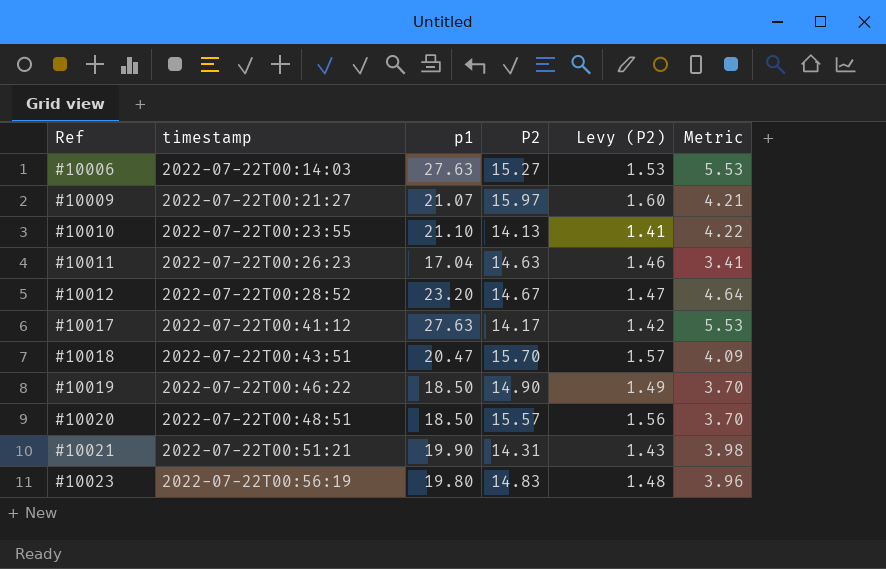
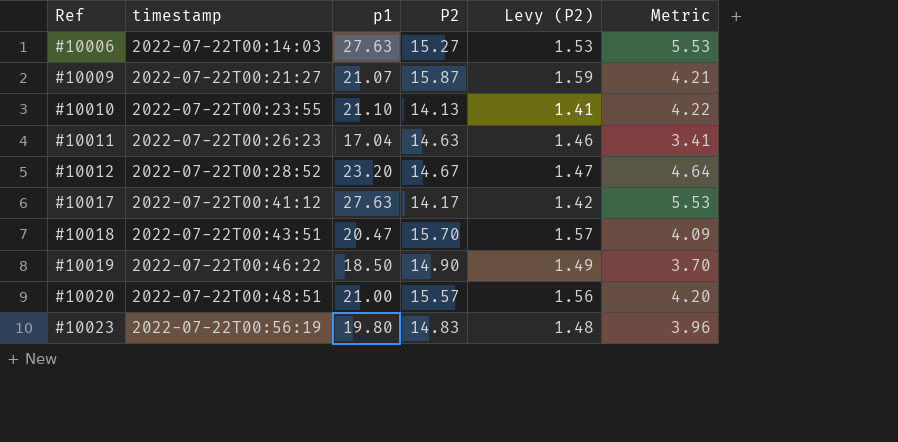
row #10021: 2022-07-22T00:51:21 | 19.90 | 14.31 | 1.43 | 3.98 -> none
#10009 | P2: 15.97 -> 15.87
#10009 | Levy (P2): 1.60 -> 1.59
#10020 | p1: 18.50 -> 21.00
#10020 | Metric: 3.70 -> 4.20

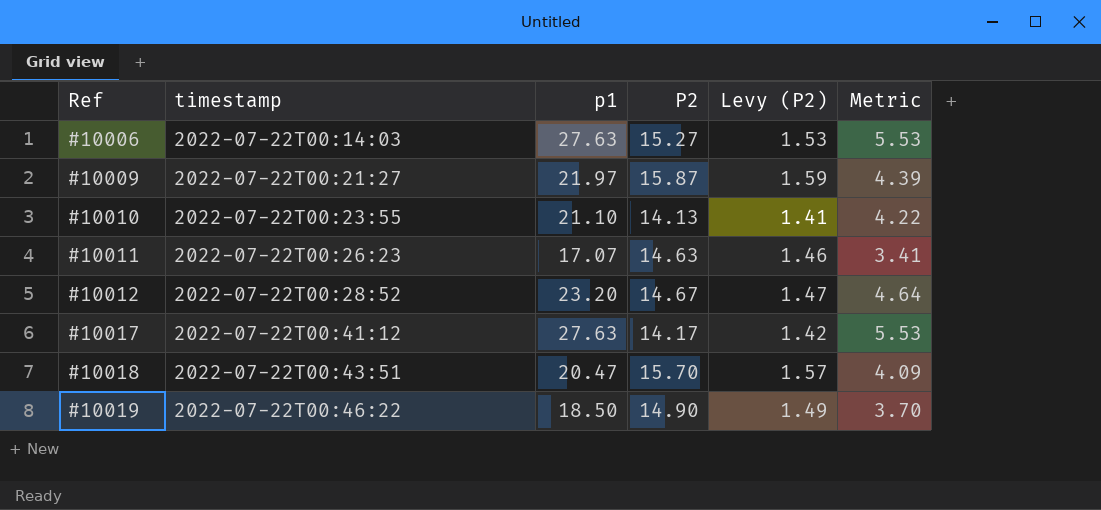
row #10020: 2022-07-22T00:48:51 | 21.00 | 15.57 | 1.56 | 4.20 -> none
row #10023: 2022-07-22T00:56:19 | 19.80 | 14.83 | 1.48 | 3.96 -> none
#10009 | p1: 21.07 -> 21.97
#10009 | Metric: 4.21 -> 4.39
#10011 | p1: 17.04 -> 17.07

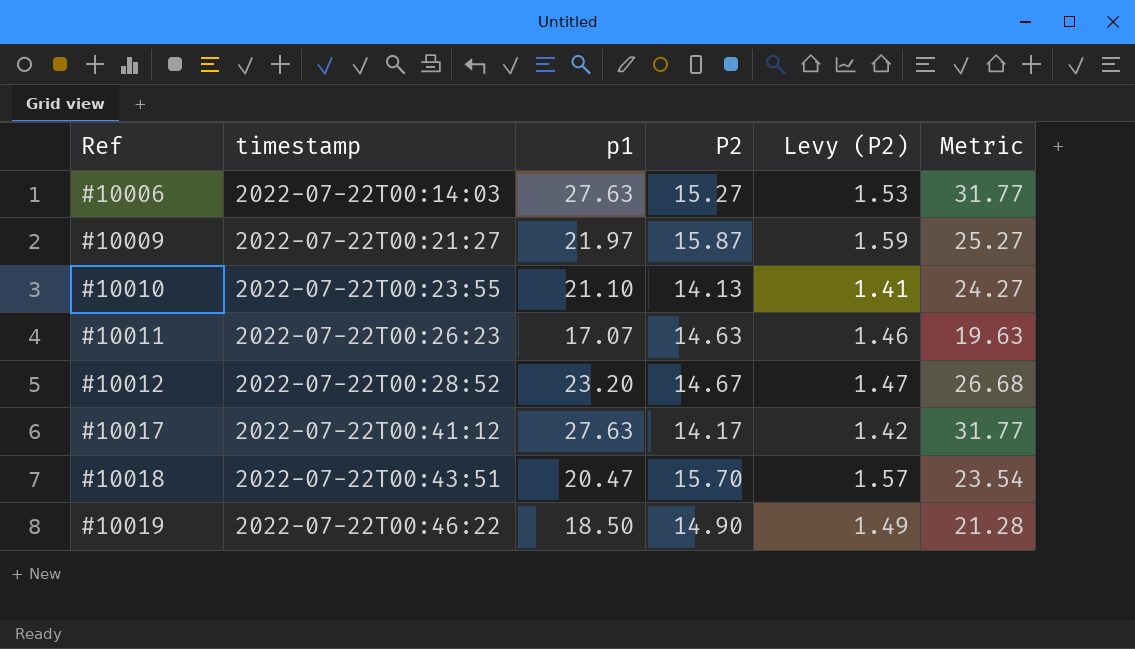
column Metric | formula: [p1] * 0.2 -> [p1] * 1.15

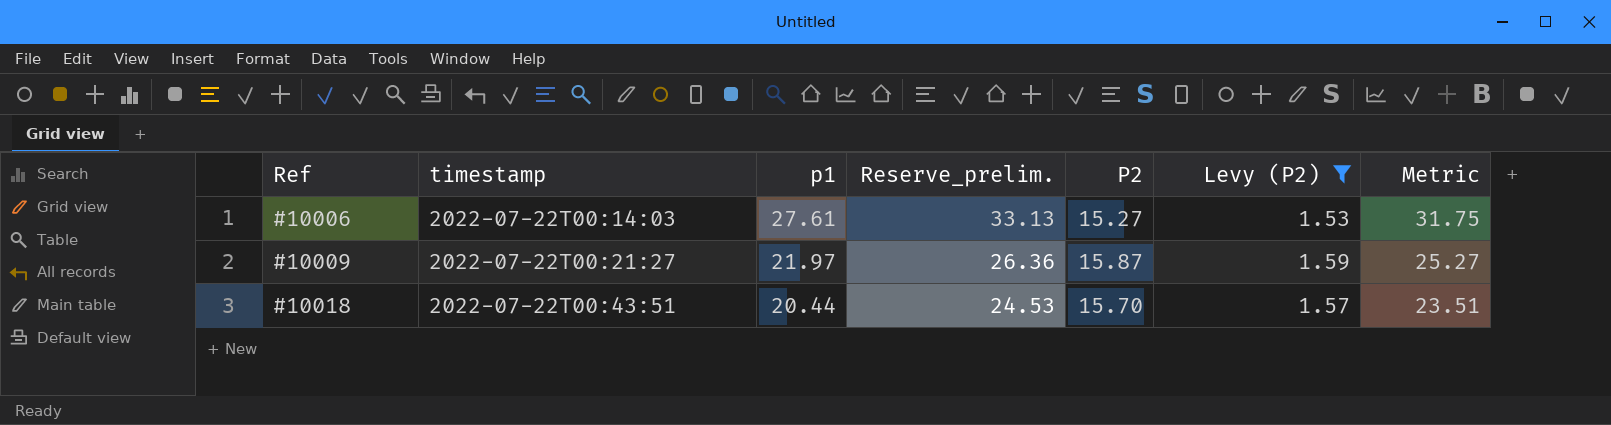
filter: none -> Levy (P2) >= 1.53
column Reserve_prelim. | formula: none -> [p1] * 1.2
#10006 | p1: 27.63 -> 27.61
#10006 | Metric: 31.77 -> 31.75
#10018 | p1: 20.47 -> 20.44
#10018 | Metric: 23.54 -> 23.51

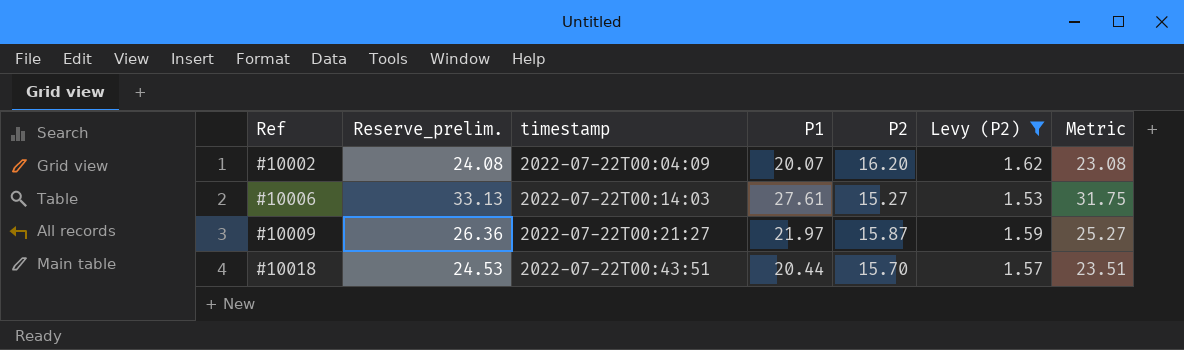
column Reserve_prelim. | position: 4 -> 2
column name: p1 -> P1
row #10002: none -> 24.08 | 2022-07-22T00:04:09 | 20.07 | 16.20 | 1.62 | 23.08

